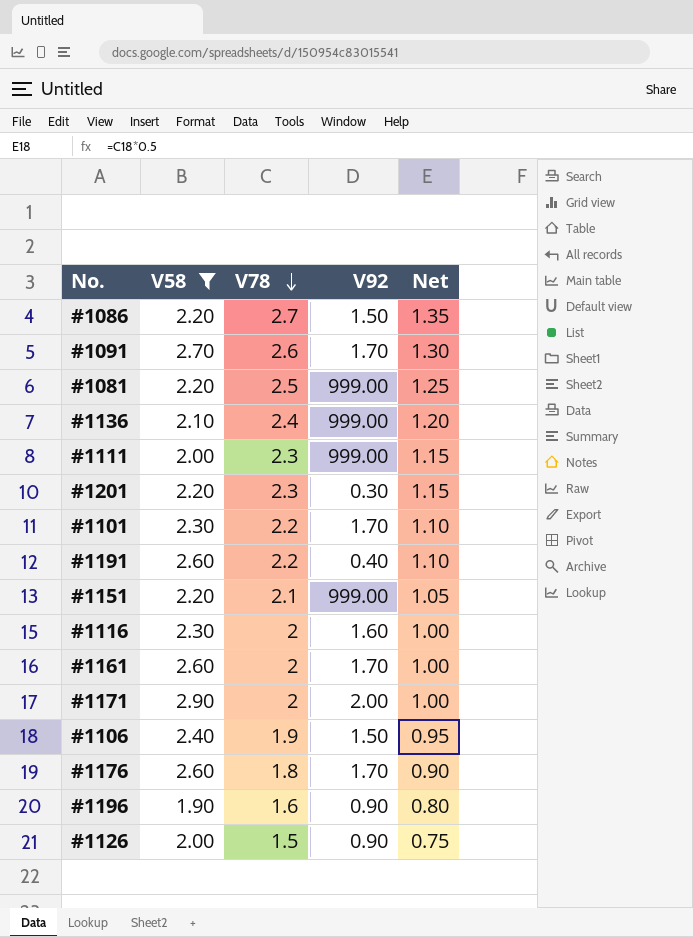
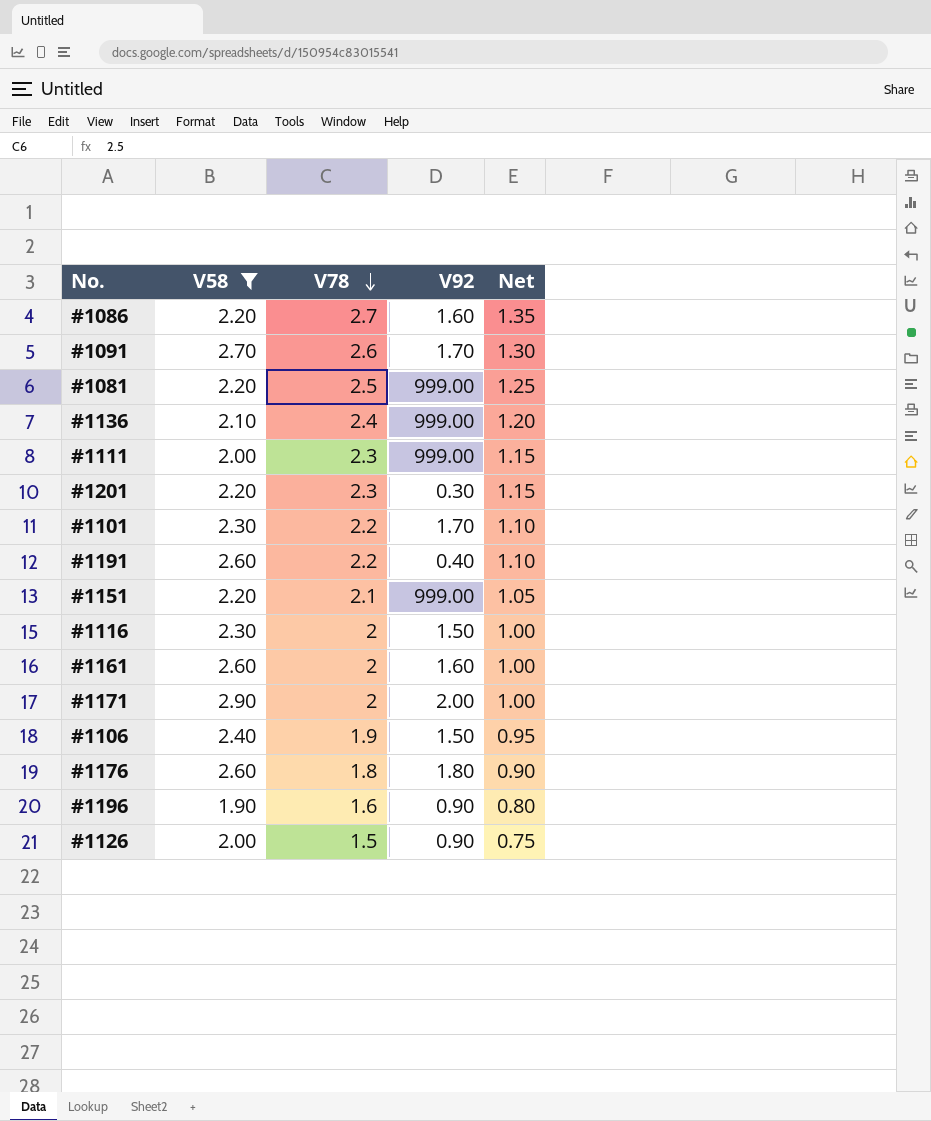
#1086 | V92: 1.50 -> 1.60
#1116 | V92: 1.60 -> 1.50
#1161 | V92: 1.70 -> 1.60
#1176 | V92: 1.70 -> 1.80

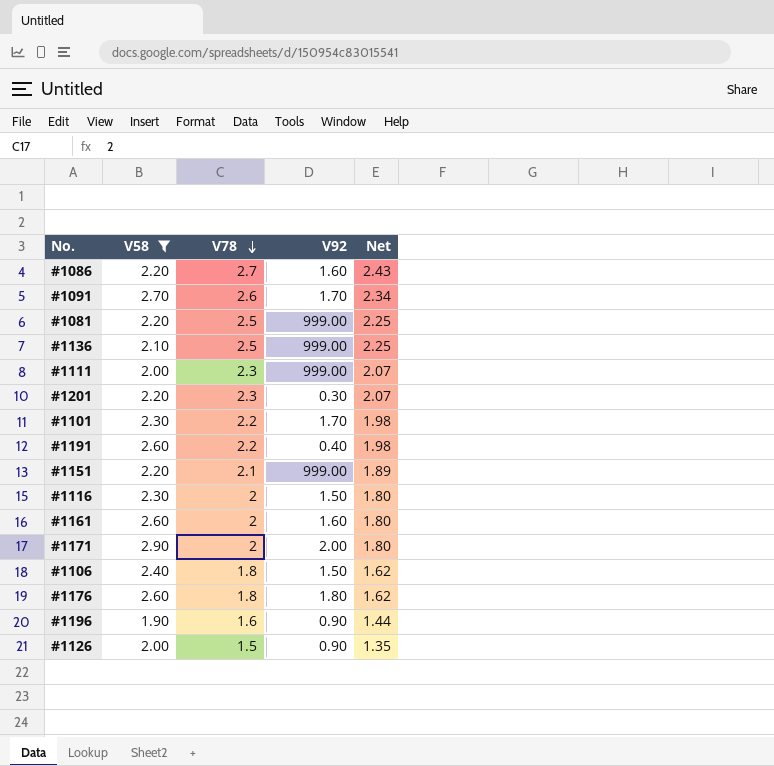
column Net | formula: [V78] * 0.5 -> [V78] * 0.9
#1136 | V78: 2.4 -> 2.5
#1106 | V78: 1.9 -> 1.8

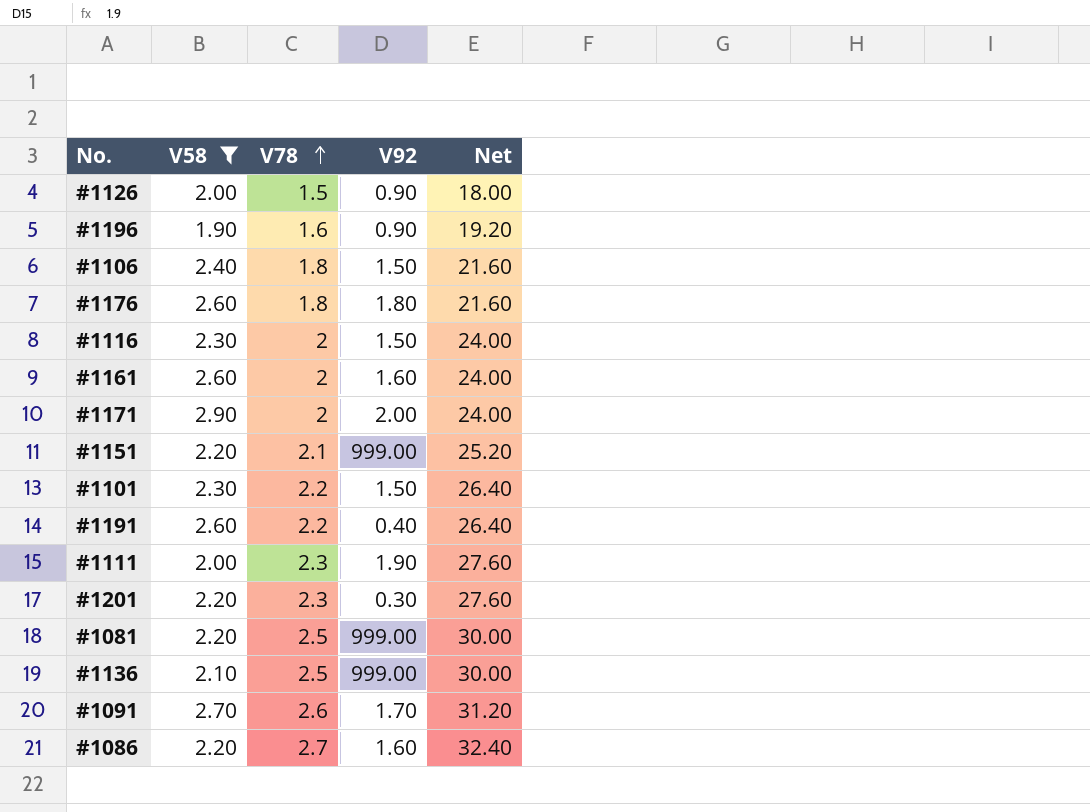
row order: V78 descending -> V78 ascending
column Net | formula: [V78] * 0.9 -> [V78] * 12
#1101 | V92: 1.70 -> 1.50
#1111 | V92: 999.00 -> 1.90

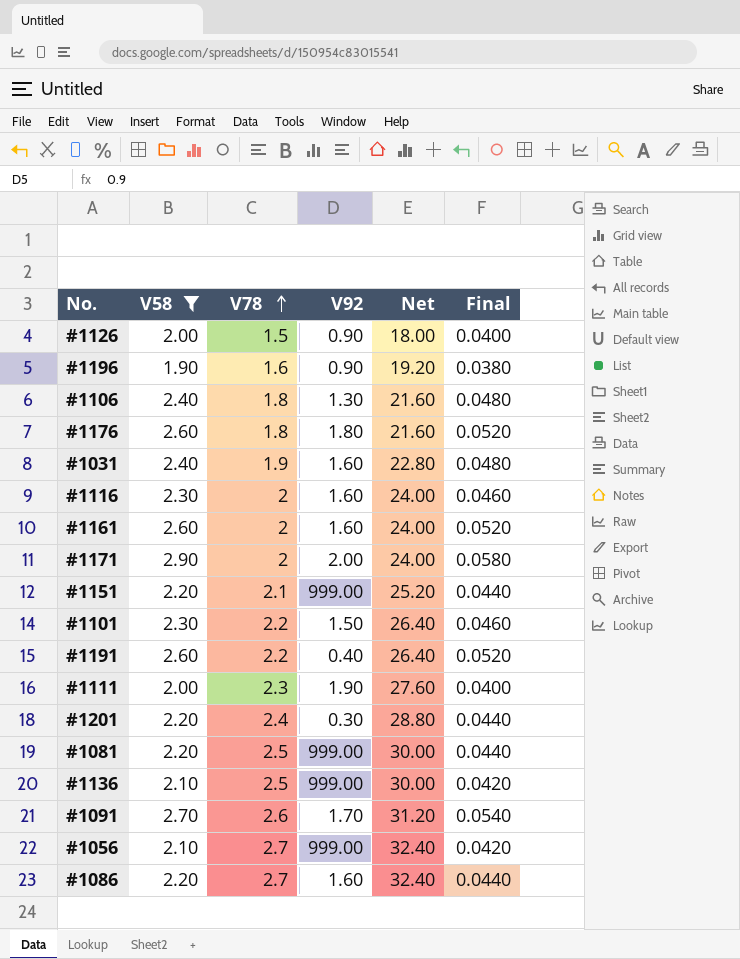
column Final | formula: none -> [V58] * 0.02
#1106 | V92: 1.50 -> 1.30
row #1031: none -> 2.40 | 1.9 | 1.60 | 22.80 | 0.0480
#1116 | V92: 1.50 -> 1.60
#1201 | V78: 2.3 -> 2.4
#1201 | Net: 27.60 -> 28.80
row #1056: none -> 2.10 | 2.7 | 999.00 | 32.40 | 0.0420

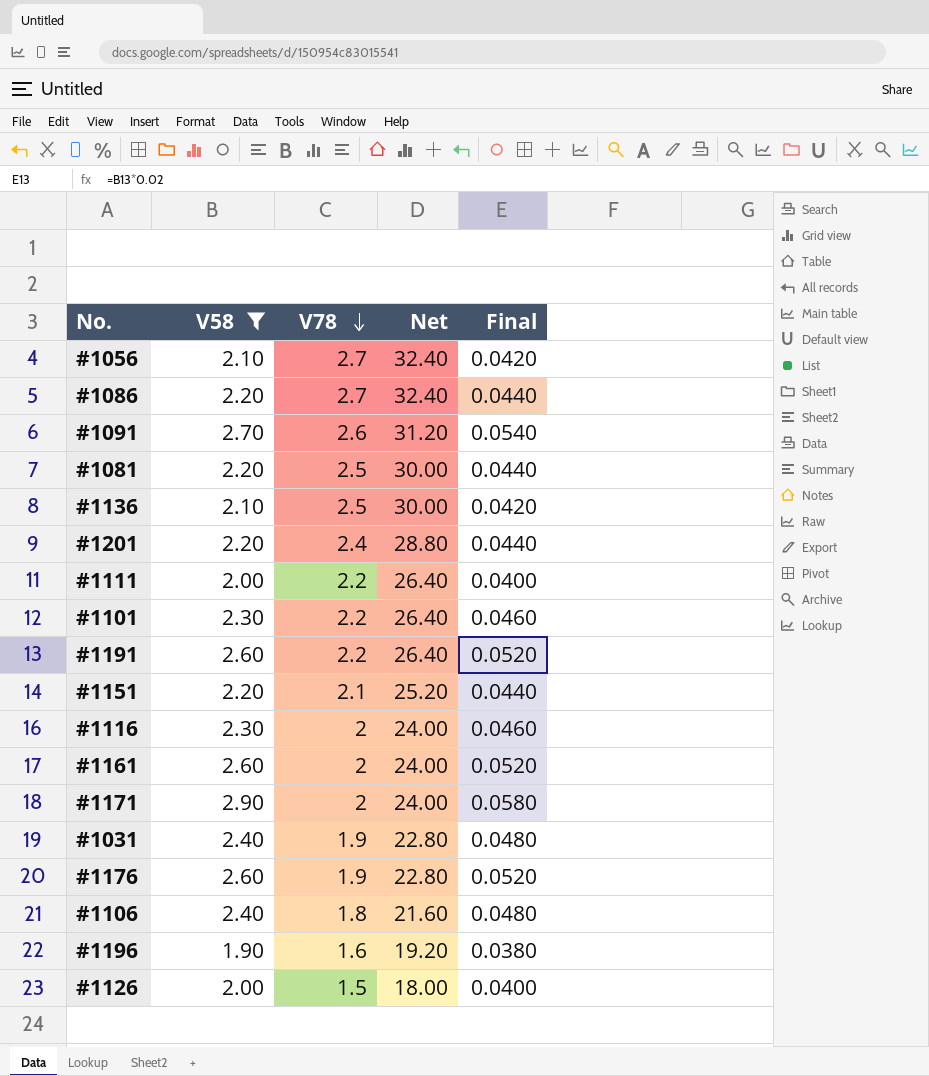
row order: V78 ascending -> V78 descending
column V92 | position: 4 -> none
#1111 | V78: 2.3 -> 2.2
#1111 | Net: 27.60 -> 26.40
#1176 | V78: 1.8 -> 1.9
#1176 | Net: 21.60 -> 22.80

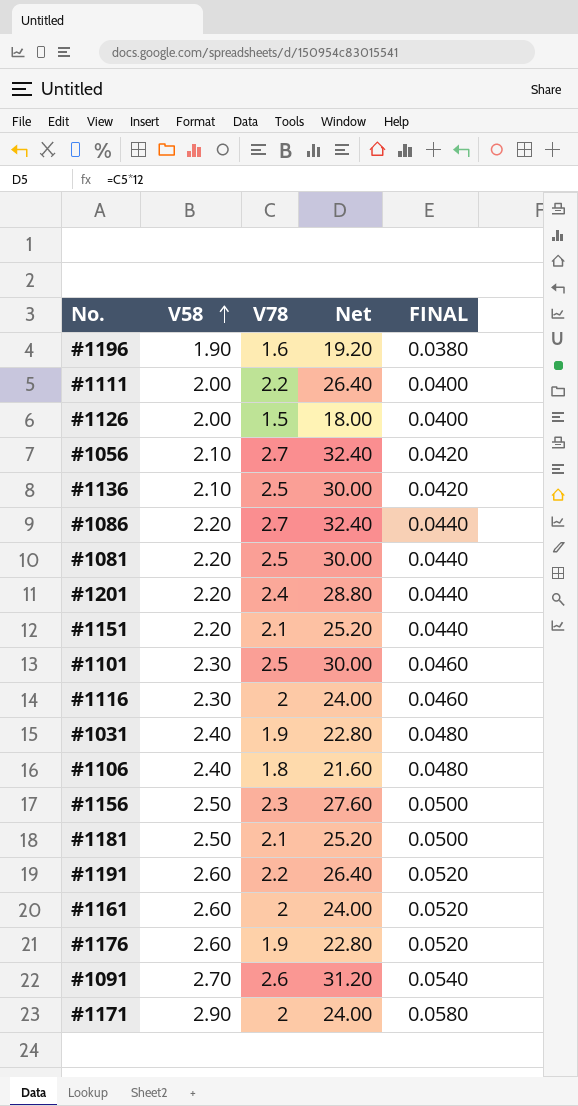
filter: V58 != 2.50 -> none
row order: V78 descending -> V58 ascending
column name: Final -> FINAL
#1101 | V78: 2.2 -> 2.5
#1101 | Net: 26.40 -> 30.00

